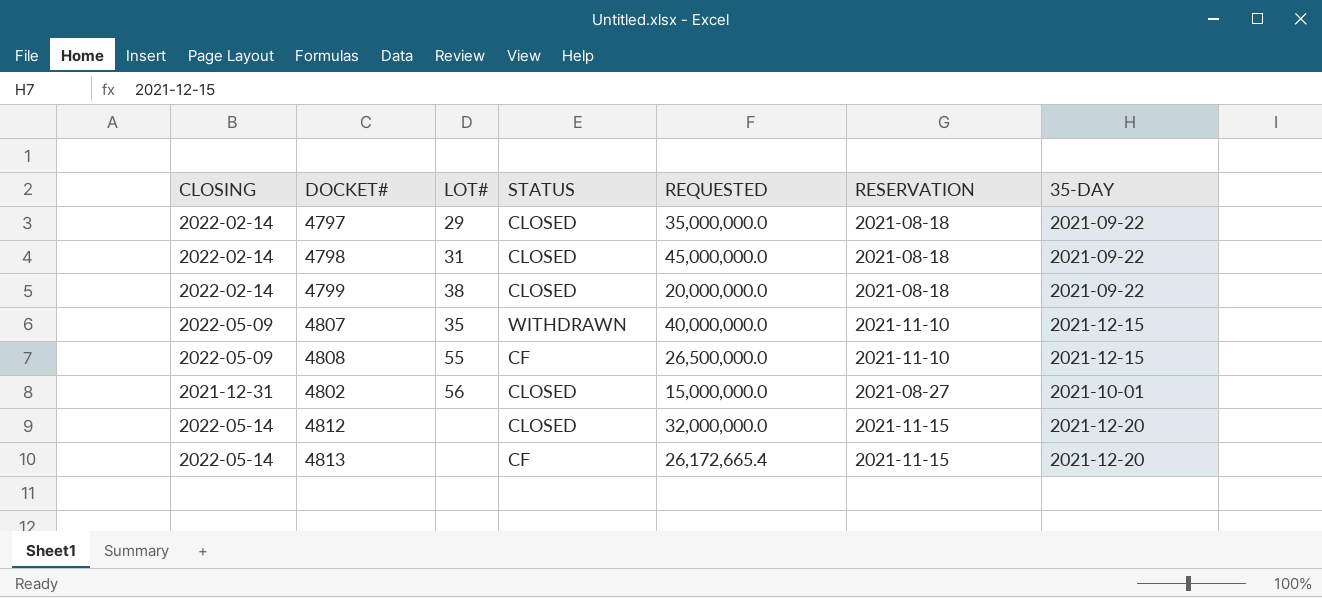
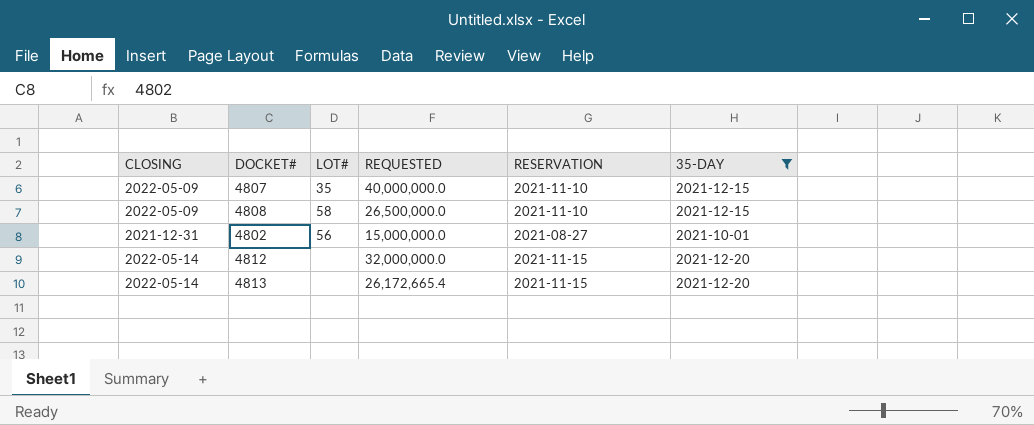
filter: none -> 35-DAY != 2021-09-22
column STATUS | position: 4 -> none
4808 | LOT#: 55 -> 58

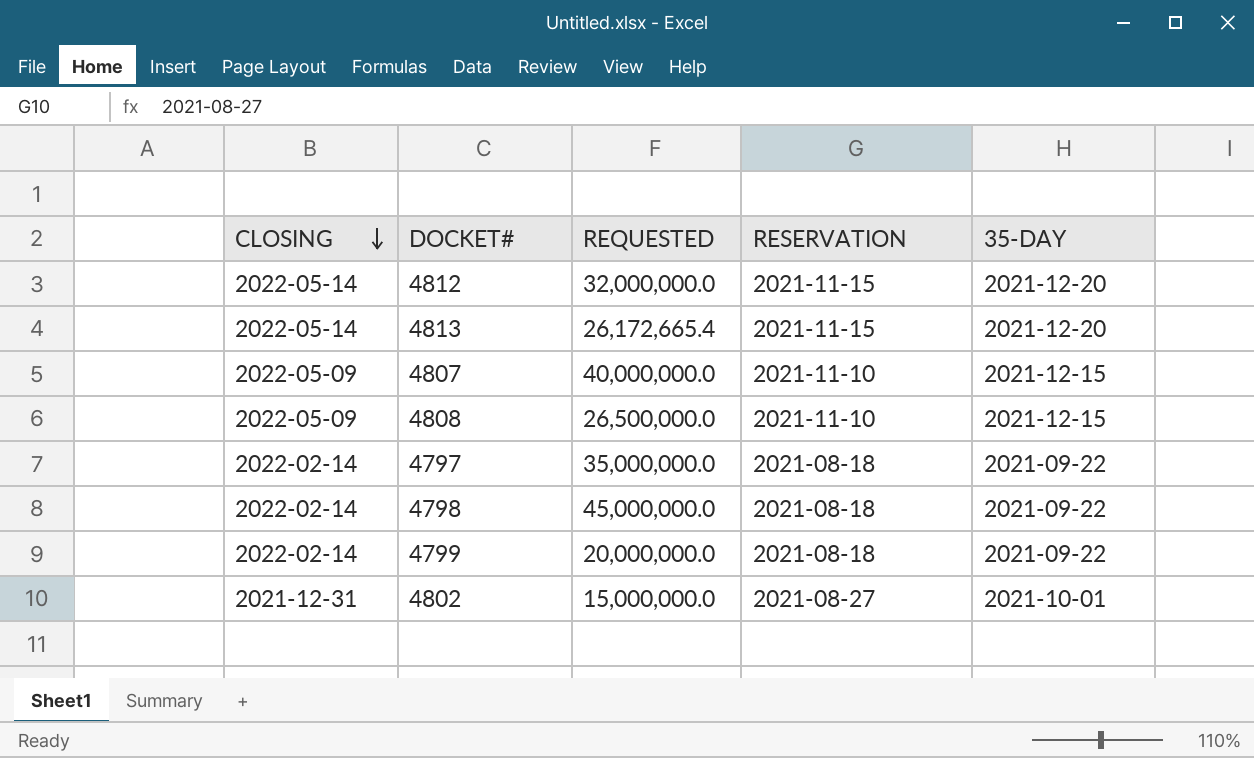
filter: 35-DAY != 2021-09-22 -> none
row order: none -> CLOSING descending
column LOT# | position: 3 -> none

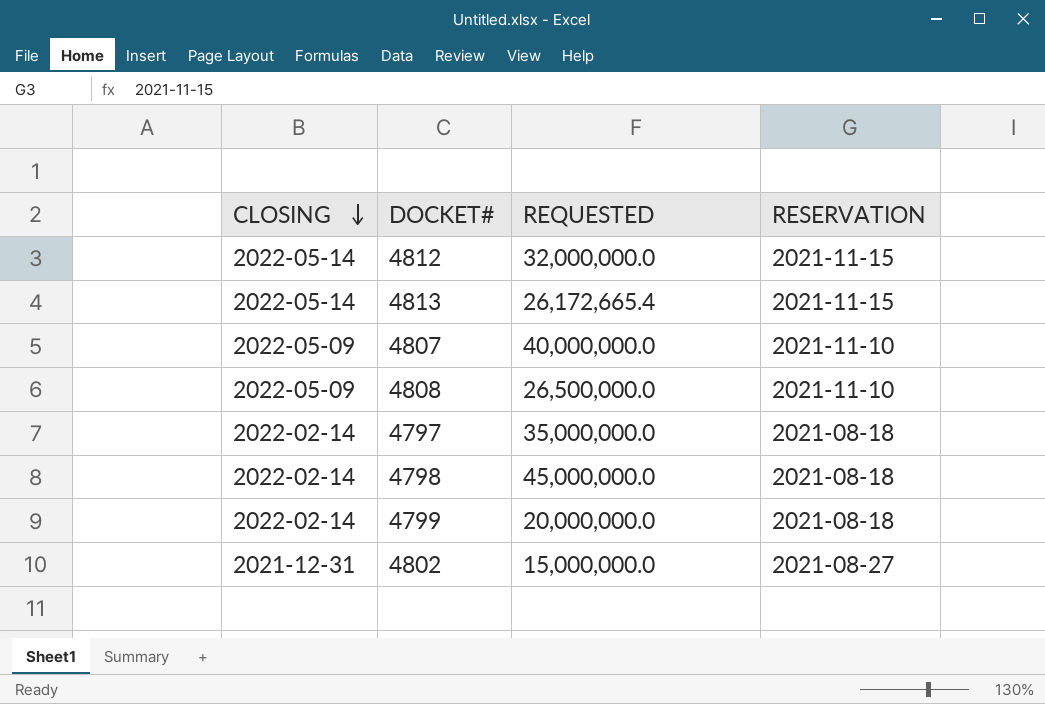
column 35-DAY | position: 5 -> none

